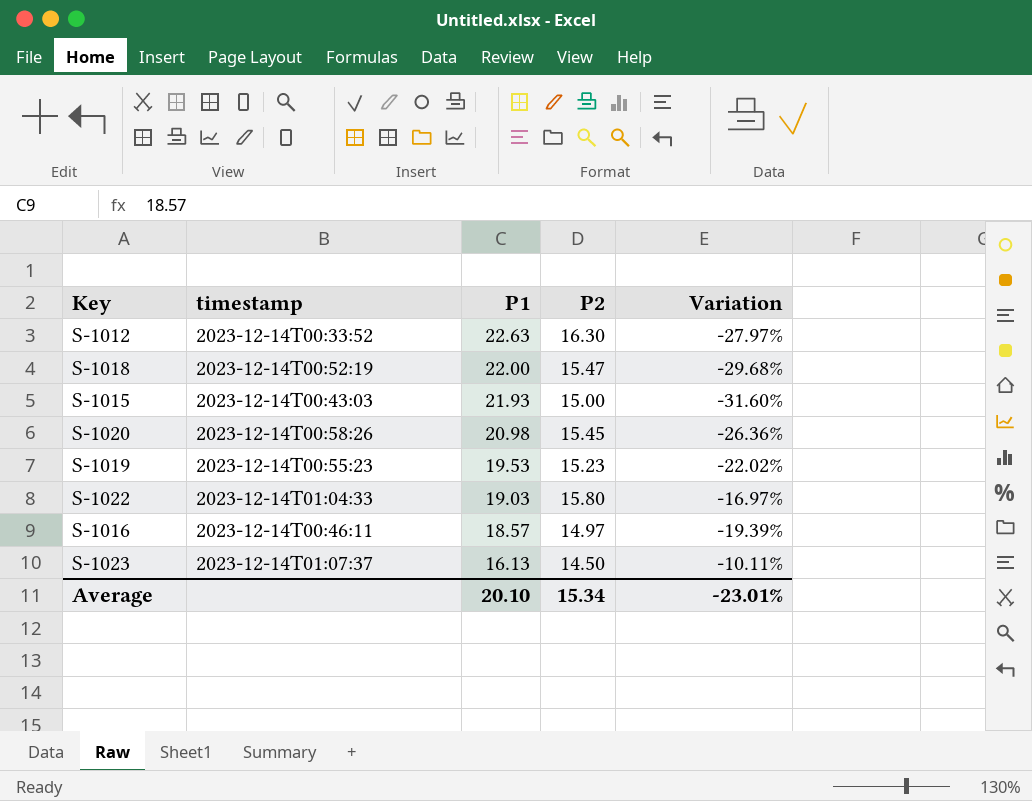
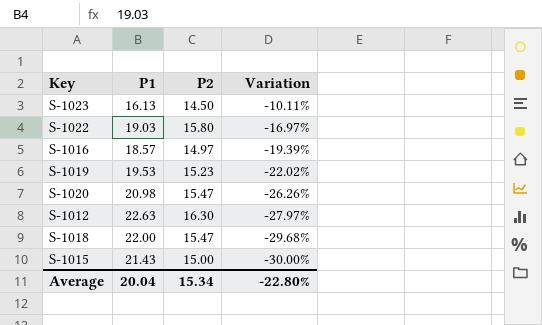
row order: P1 descending -> Variation descending
column timestamp | position: 2 -> none
S-1020 | P2: 15.45 -> 15.47
S-1020 | Variation: -26.36% -> -26.26%
S-1015 | P1: 21.93 -> 21.43
S-1015 | Variation: -31.60% -> -30.00%
Average | P1: 20.10 -> 20.04
Average | Variation: -23.01% -> -22.80%

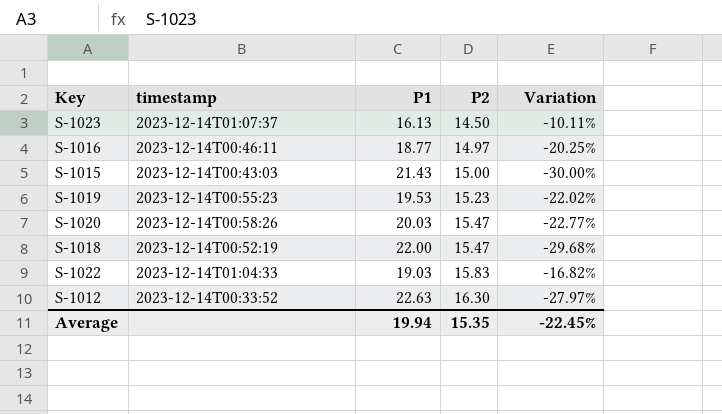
row order: Variation descending -> P2 ascending
column timestamp | position: none -> 2
S-1016 | P1: 18.57 -> 18.77
S-1016 | Variation: -19.39% -> -20.25%
S-1020 | P1: 20.98 -> 20.03
S-1020 | Variation: -26.26% -> -22.77%
S-1022 | P2: 15.80 -> 15.83
S-1022 | Variation: -16.97% -> -16.82%
Average | P1: 20.04 -> 19.94
Average | P2: 15.34 -> 15.35
Average | Variation: -22.80% -> -22.45%

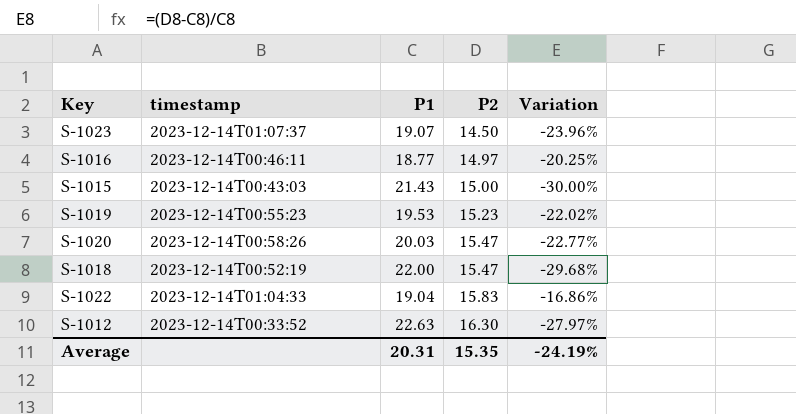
S-1023 | P1: 16.13 -> 19.07
S-1023 | Variation: -10.11% -> -23.96%
S-1022 | P1: 19.03 -> 19.04
S-1022 | Variation: -16.82% -> -16.86%
Average | P1: 19.94 -> 20.31
Average | Variation: -22.45% -> -24.19%

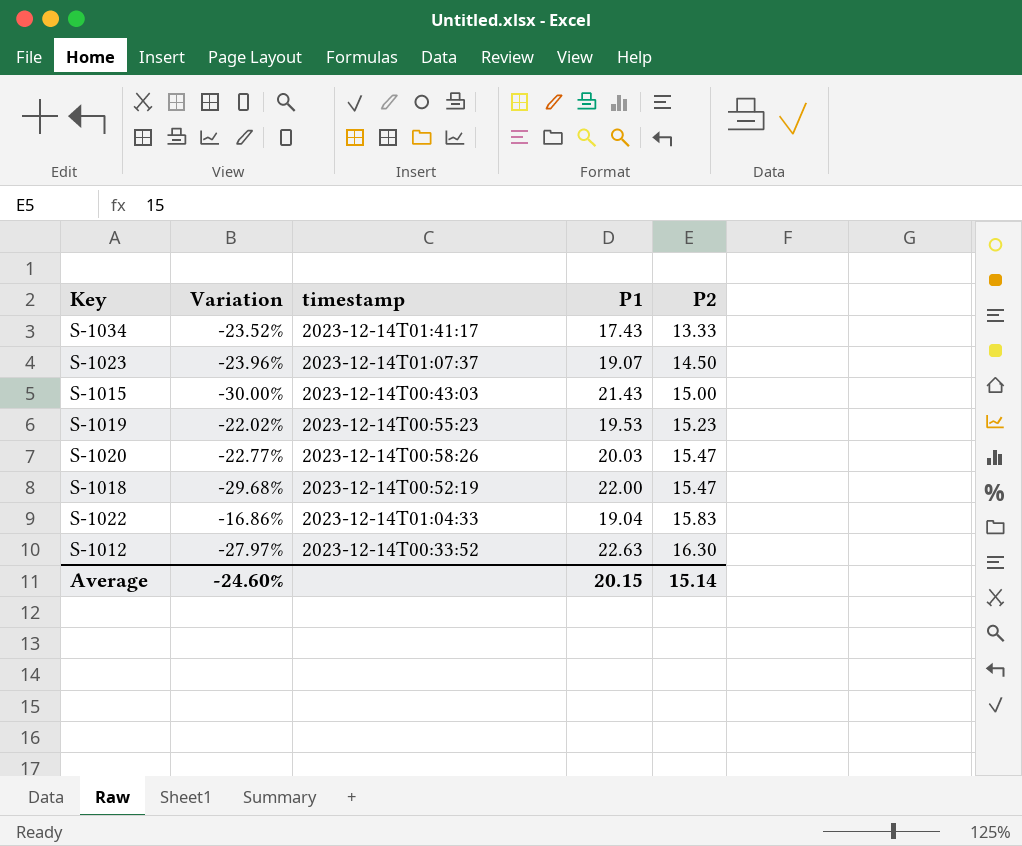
column Variation | position: 5 -> 2
row S-1016: 2023-12-14T00:46:11 | 18.77 | 14.97 | -20.25% -> none
row S-1034: none -> -23.52% | 2023-12-14T01:41:17 | 17.43 | 13.33
Average | Variation: -24.19% -> -24.60%
Average | P1: 20.31 -> 20.15
Average | P2: 15.35 -> 15.14

